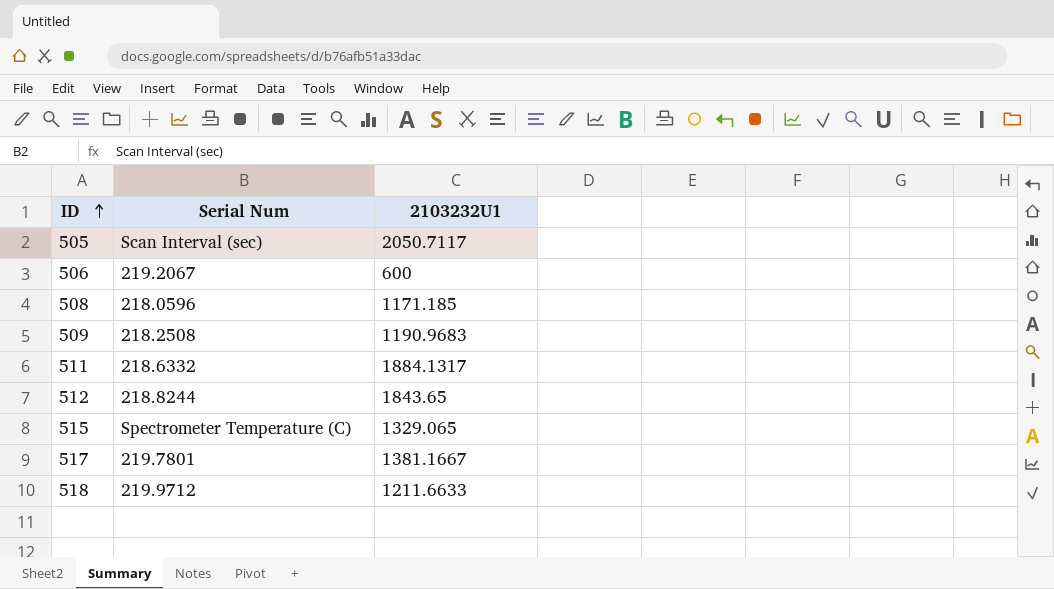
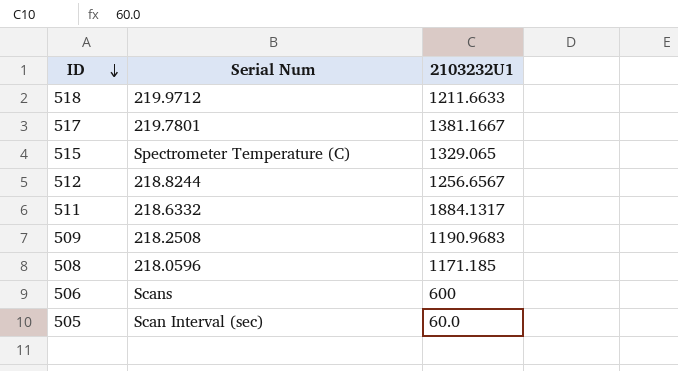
row order: ID ascending -> ID descending
512 | 2103232U1: 1843.65 -> 1256.6567
506 | Serial Num: 219.2067 -> Scans
505 | 2103232U1: 2050.7117 -> 60.0

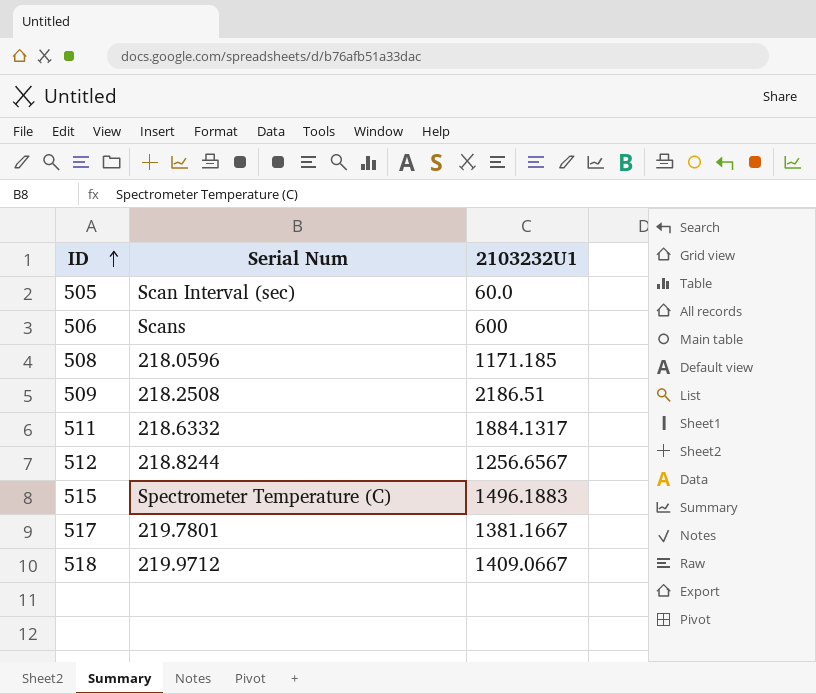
row order: ID descending -> ID ascending
509 | 2103232U1: 1190.9683 -> 2186.51
515 | 2103232U1: 1329.065 -> 1496.1883
518 | 2103232U1: 1211.6633 -> 1409.0667

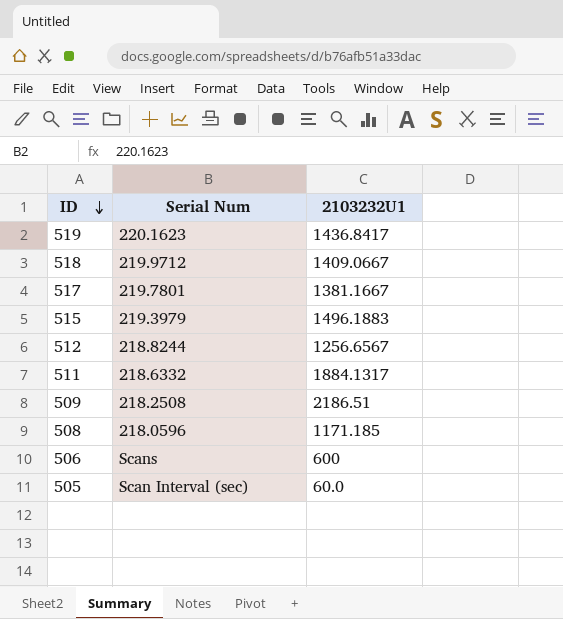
row order: ID ascending -> ID descending
row 519: none -> 220.1623 | 1436.8417
515 | Serial Num: Spectrometer Temperature (C) -> 219.3979

